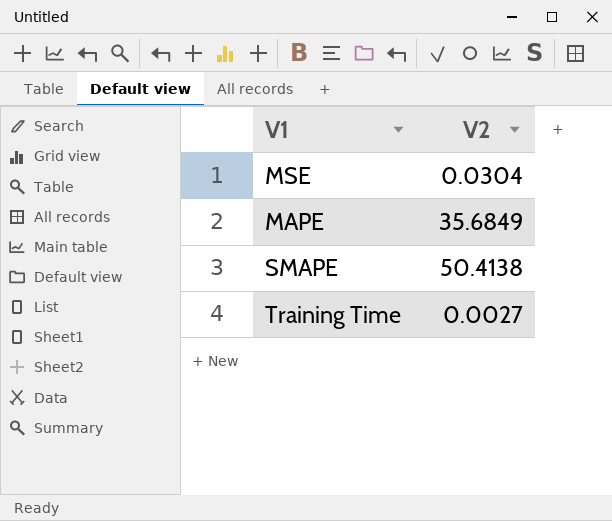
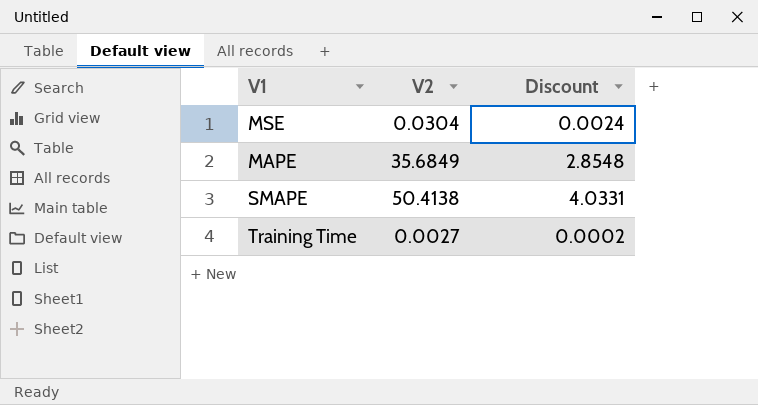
column Discount | formula: none -> [V2] * 0.08

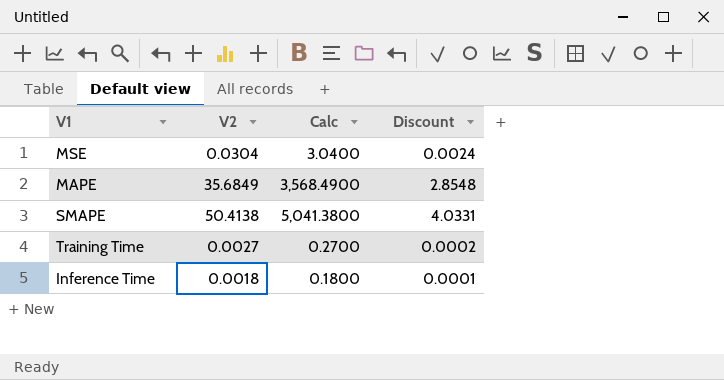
column Calc | formula: none -> [V2] * 100
row Inference Time: none -> 0.0018 | 0.1800 | 0.0001

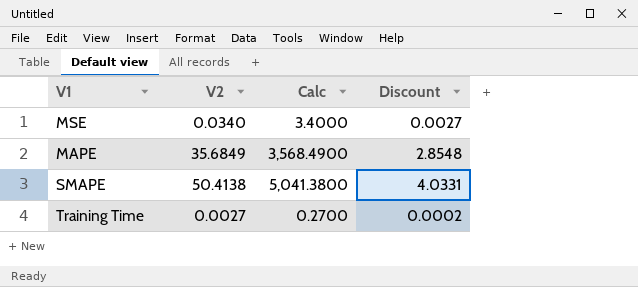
row Inference Time: 0.0018 | 0.1800 | 0.0001 -> none
MSE | V2: 0.0304 -> 0.0340
MSE | Calc: 3.0400 -> 3.4000
MSE | Discount: 0.0024 -> 0.0027

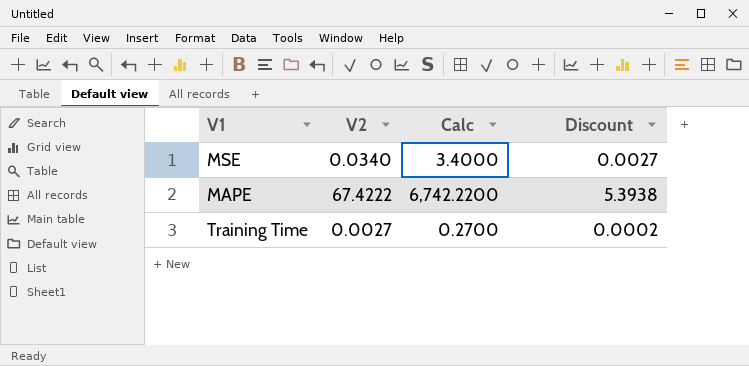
row SMAPE: 50.4138 | 5,041.3800 | 4.0331 -> none
MAPE | V2: 35.6849 -> 67.4222
MAPE | Calc: 3,568.4900 -> 6,742.2200
MAPE | Discount: 2.8548 -> 5.3938

